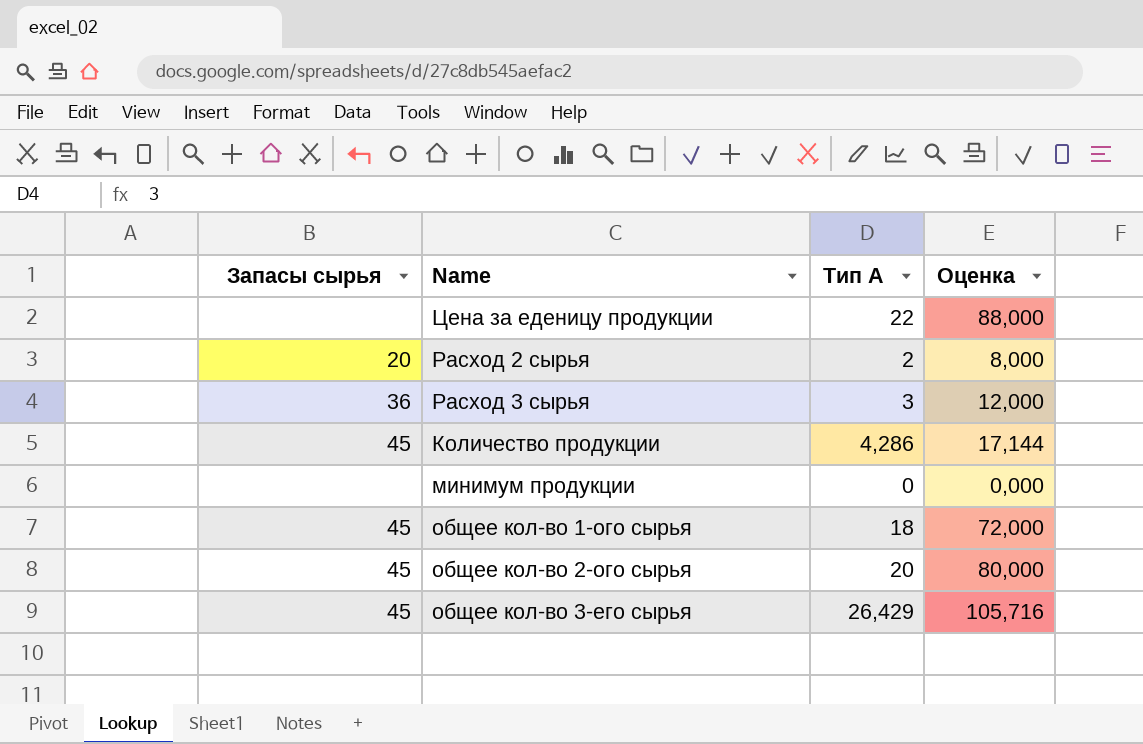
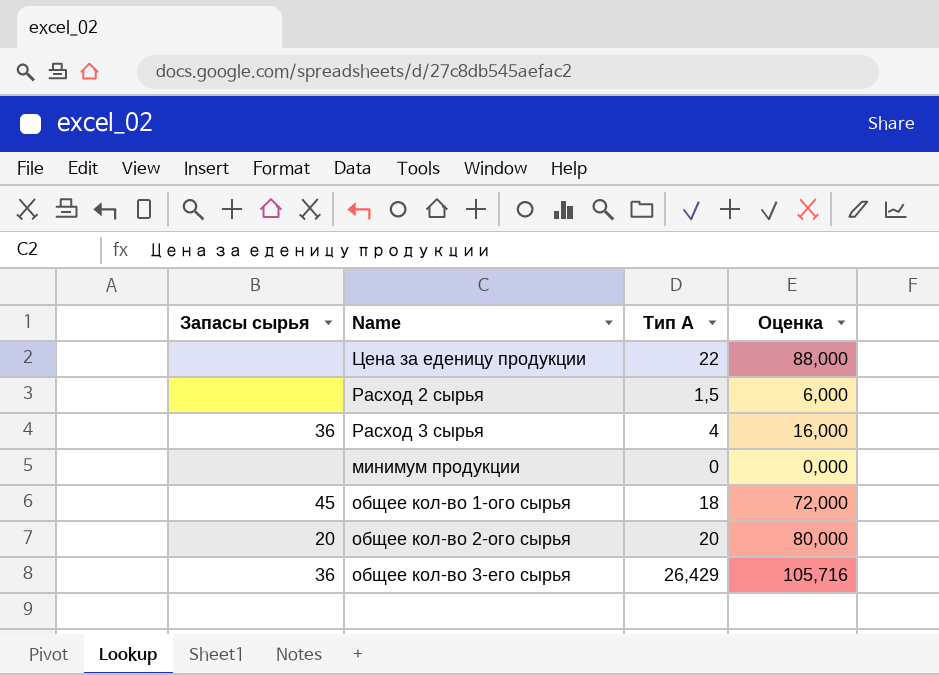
row Количество продукции: 45 | 4,286 | 17,144 -> none
Расход 2 сырья | Запасы сырья: 20 -> none
Расход 2 сырья | Тип А: 2 -> 1,5
Расход 2 сырья | Оценка: 8,000 -> 6,000
Расход 3 сырья | Тип А: 3 -> 4
Расход 3 сырья | Оценка: 12,000 -> 16,000
общее кол-во 2-ого сырья | Запасы сырья: 45 -> 20
общее кол-во 3-его сырья | Запасы сырья: 45 -> 36

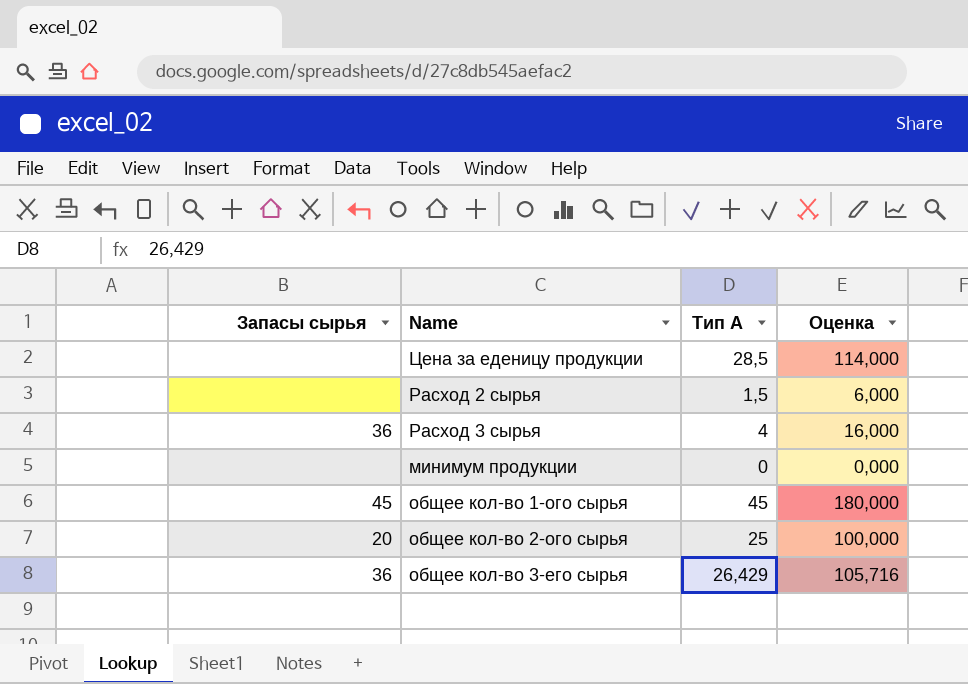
Цена за еденицу продукции | Тип А: 22 -> 28,5
Цена за еденицу продукции | Оценка: 88,000 -> 114,000
общее кол-во 1-ого сырья | Тип А: 18 -> 45
общее кол-во 1-ого сырья | Оценка: 72,000 -> 180,000
общее кол-во 2-ого сырья | Тип А: 20 -> 25
общее кол-во 2-ого сырья | Оценка: 80,000 -> 100,000

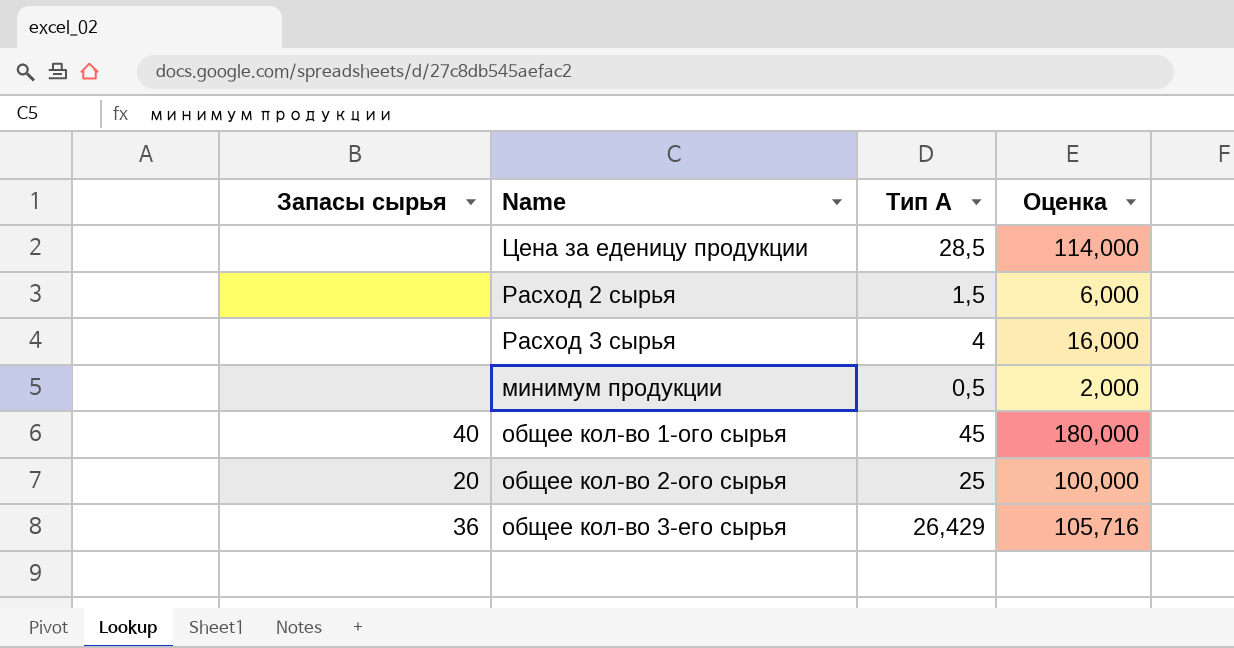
Расход 3 сырья | Запасы сырья: 36 -> none
минимум продукции | Тип А: 0 -> 0,5
минимум продукции | Оценка: 0,000 -> 2,000
общее кол-во 1-ого сырья | Запасы сырья: 45 -> 40

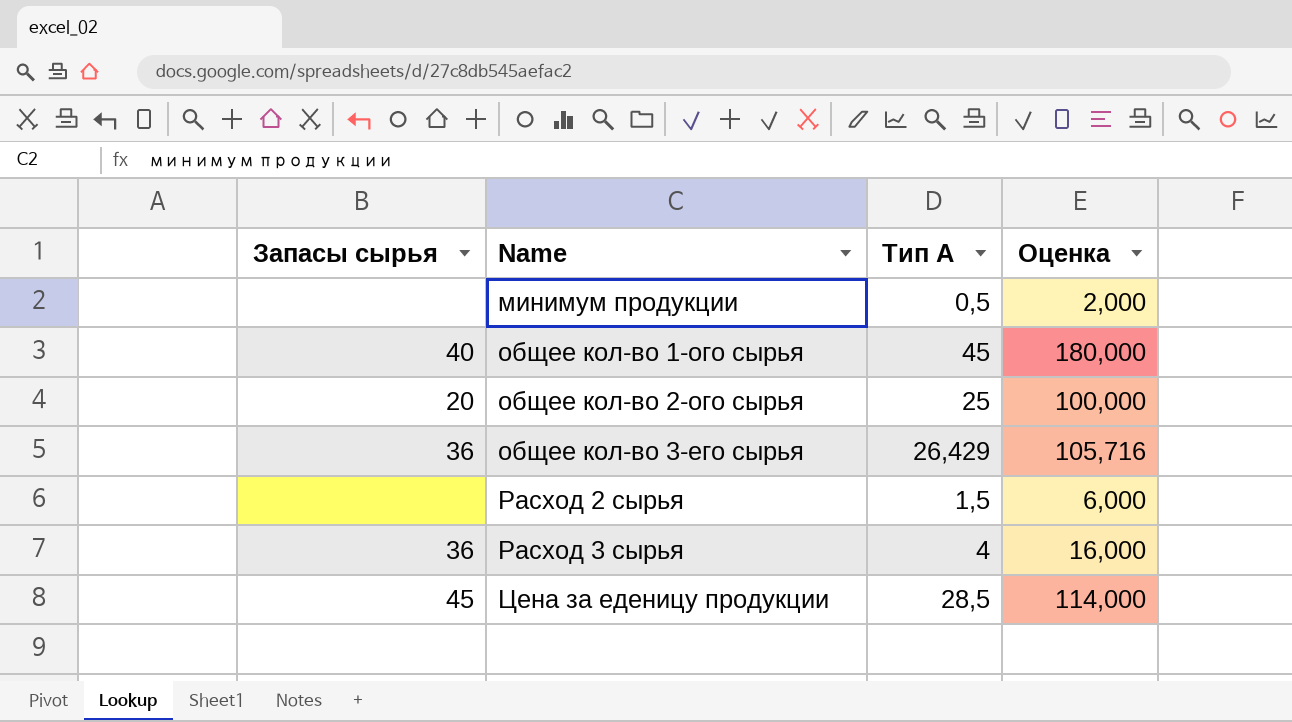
row order: none -> Name ascending
Расход 3 сырья | Запасы сырья: none -> 36
Цена за еденицу продукции | Запасы сырья: none -> 45

